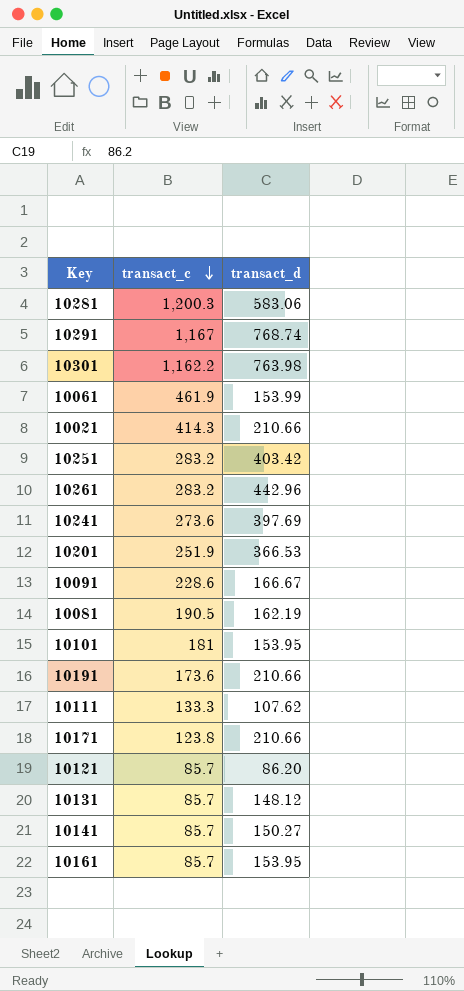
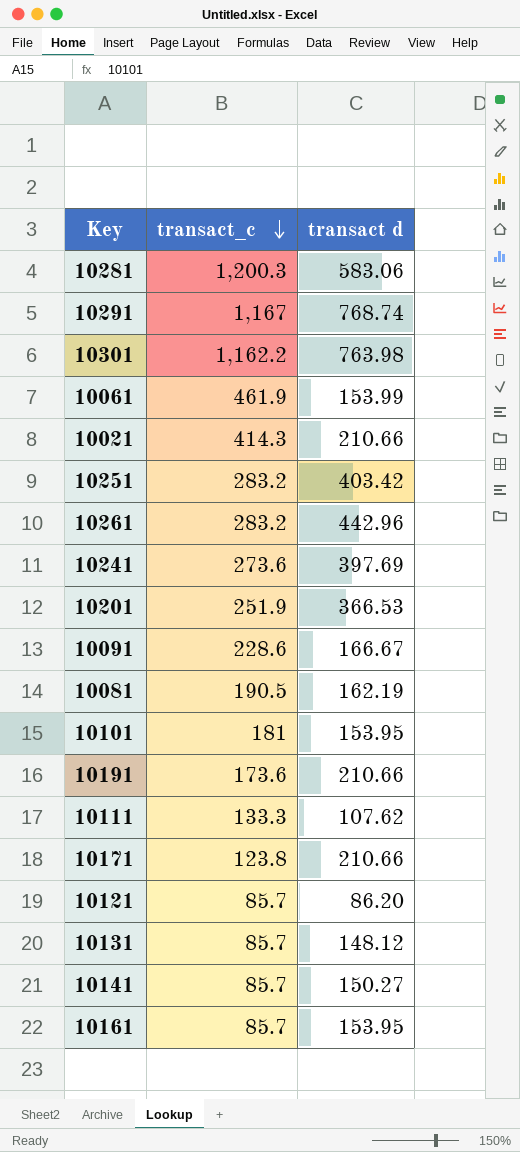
column name: transact_d -> transact d

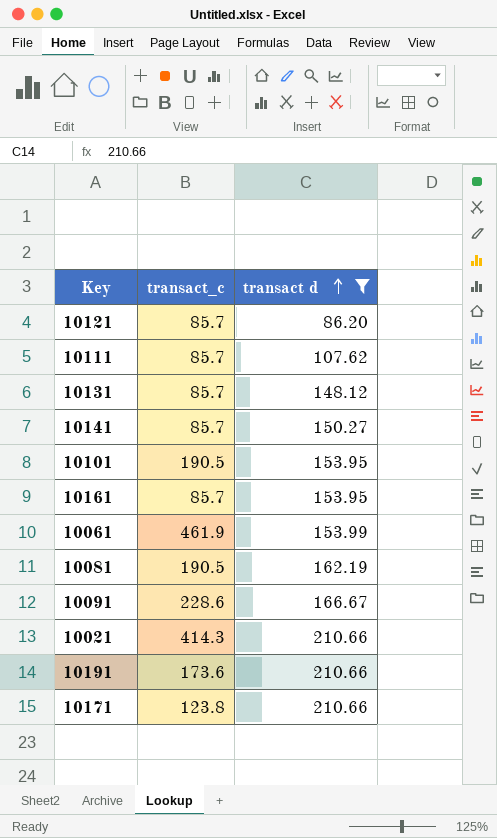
filter: none -> transact d <= 210.66
row order: transact_c descending -> transact d ascending
10111 | transact_c: 133.3 -> 85.7
10101 | transact_c: 181 -> 190.5

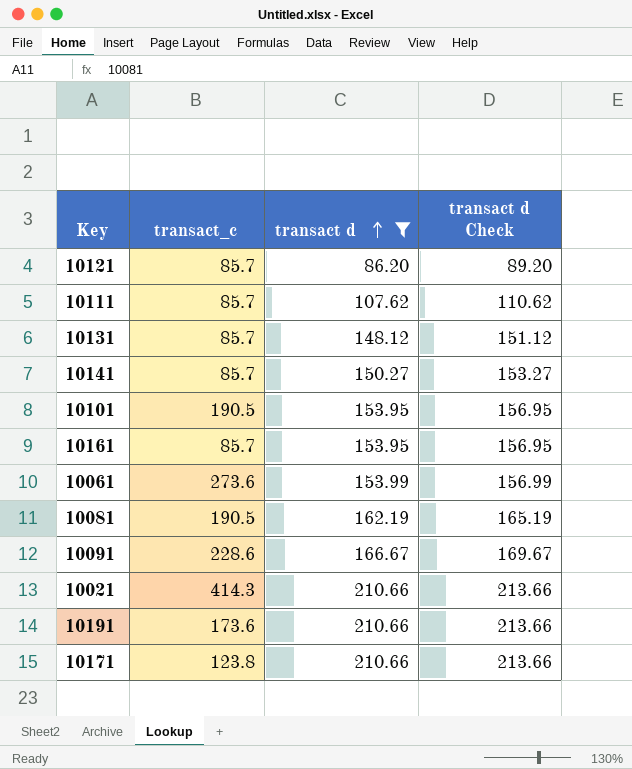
column transact d Check | formula: none -> [transact d] + 3
10061 | transact_c: 461.9 -> 273.6

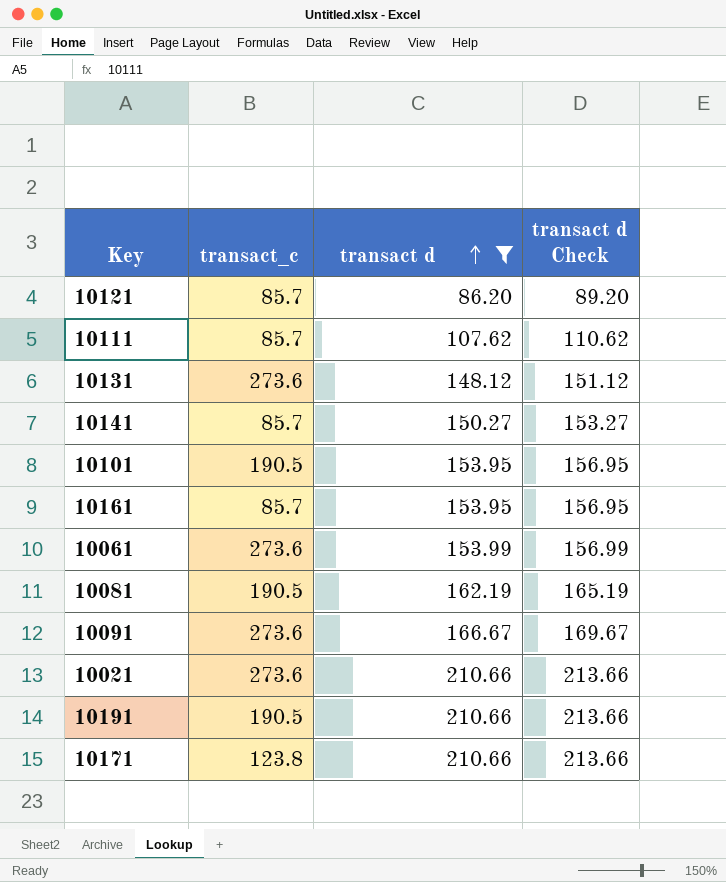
10131 | transact_c: 85.7 -> 273.6
10091 | transact_c: 228.6 -> 273.6
10021 | transact_c: 414.3 -> 273.6
10191 | transact_c: 173.6 -> 190.5

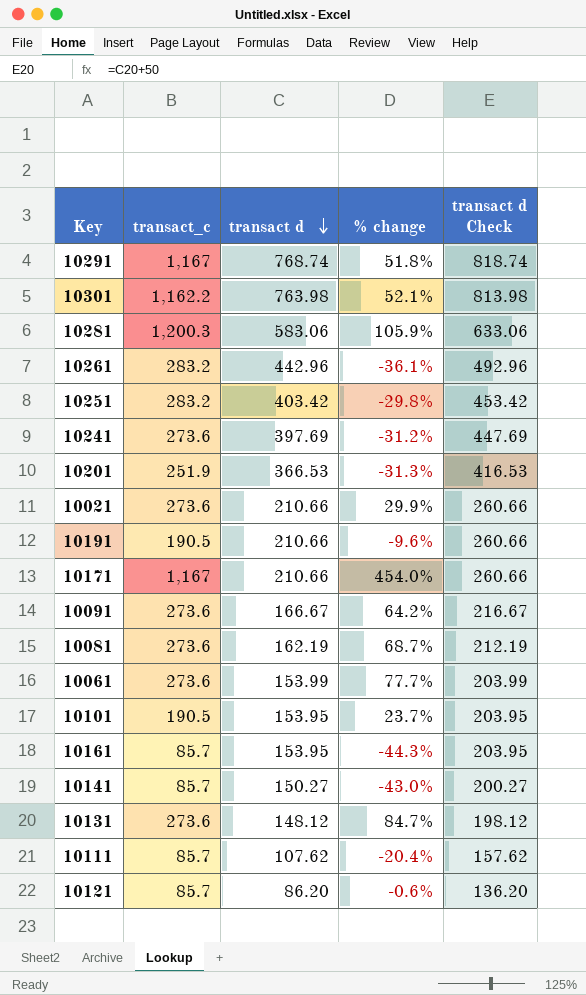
filter: transact d <= 210.66 -> none
row order: transact d ascending -> transact d descending
column % change | formula: none -> ([transact_c] - [transact d]) / [transact d]
column transact d Check | formula: [transact d] + 3 -> [transact d] + 50
10171 | transact_c: 123.8 -> 1,167
10081 | transact_c: 190.5 -> 273.6

